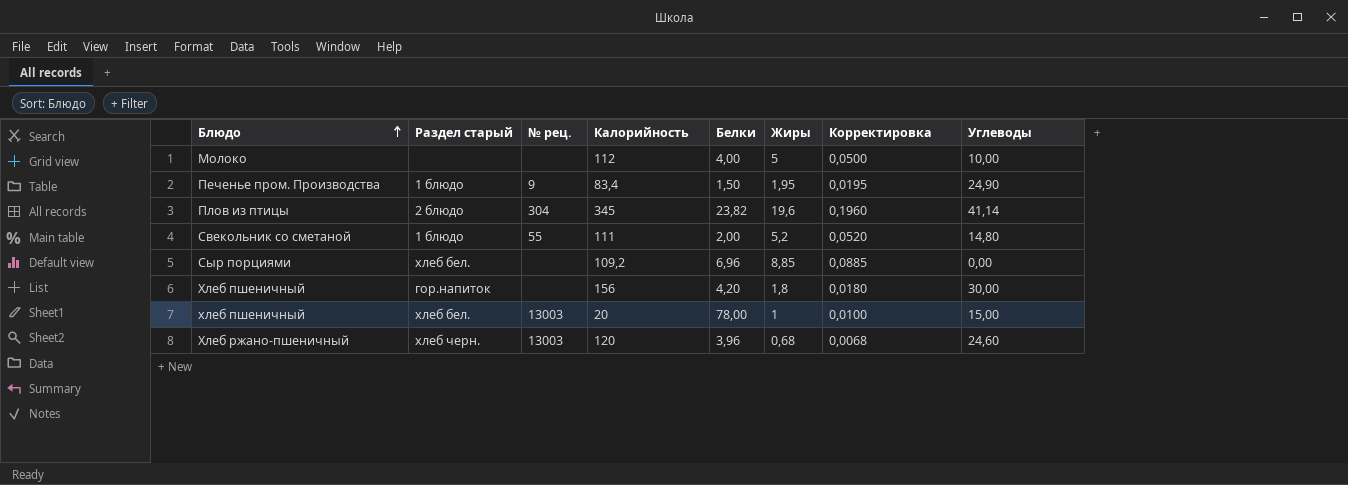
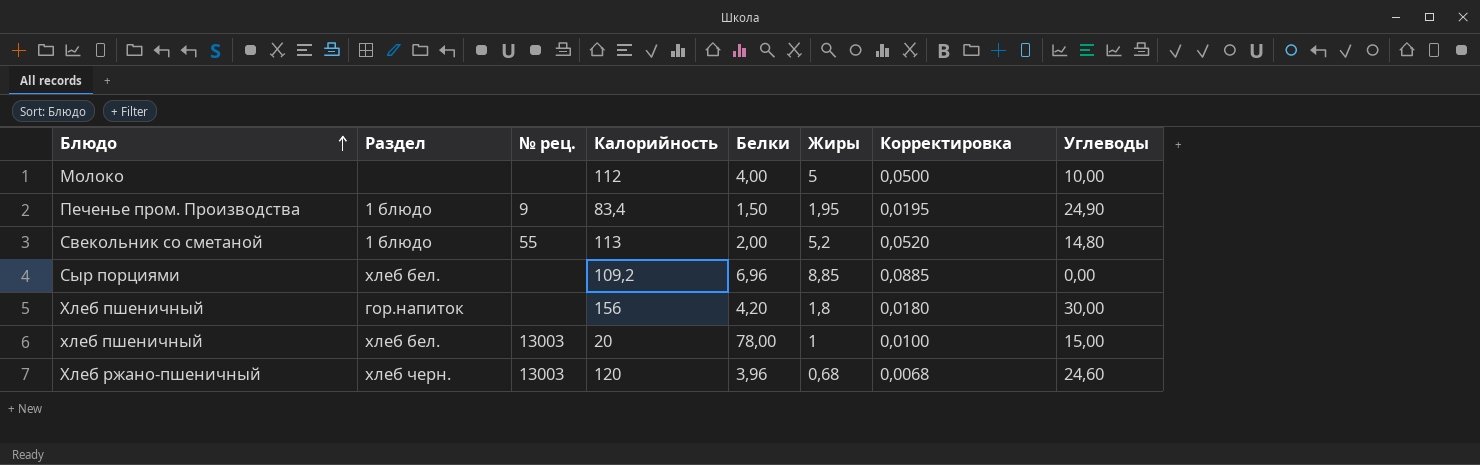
column name: Раздел старый -> Раздел
row Плов из птицы: 2 блюдо | 304 | 345 | 23,82 | 19,6 | 0,1960 | 41,14 -> none
Свекольник со сметаной | Калорийность: 111 -> 113

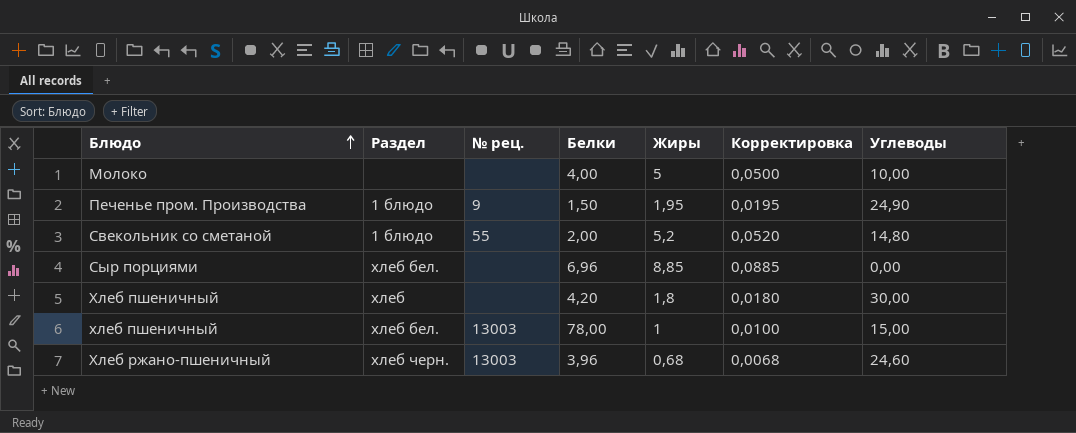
column Калорийность | position: 4 -> none
Хлеб пшеничный | Раздел: гор.напиток -> хлеб

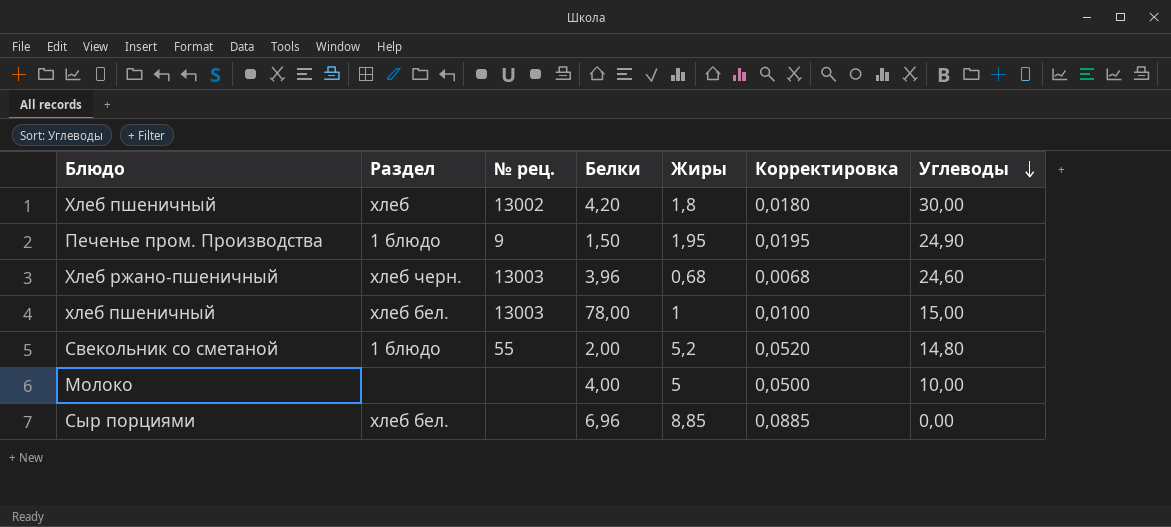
row order: Блюдо ascending -> Углеводы descending
Хлеб пшеничный | № рец.: none -> 13002

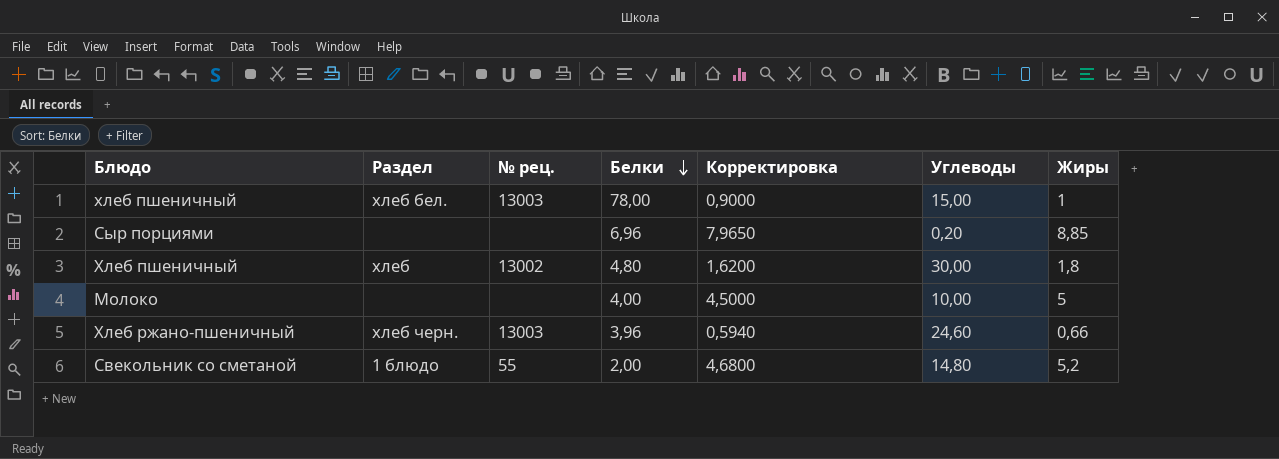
row order: Углеводы descending -> Белки descending
column Корректировка | formula: [Жиры] * 0,01 -> [Жиры] * 0,9
column Жиры | position: 5 -> 7
row Печенье пром. Производства: 1 блюдо | 9 | 1,50 | 1,95 | 0,0195 | 24,90 -> none
Сыр порциями | Раздел: хлеб бел. -> none
Сыр порциями | Углеводы: 0,00 -> 0,20
Хлеб пшеничный | Белки: 4,20 -> 4,80
Хлеб ржано-пшеничный | Жиры: 0,68 -> 0,66

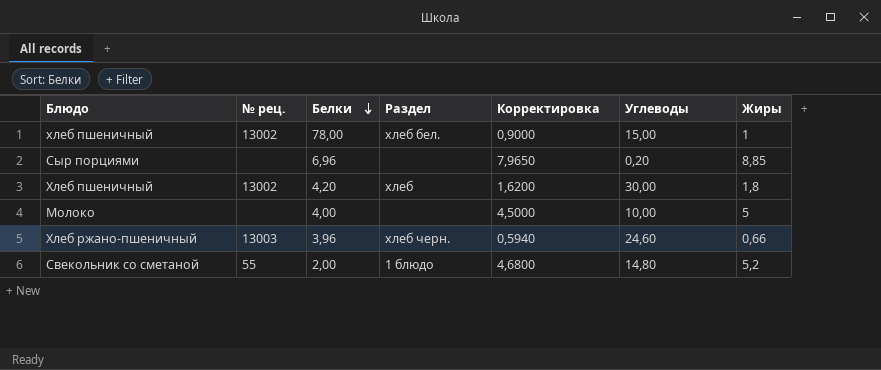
column Раздел | position: 2 -> 4
хлеб пшеничный | № рец.: 13003 -> 13002
Хлеб пшеничный | Белки: 4,80 -> 4,20

